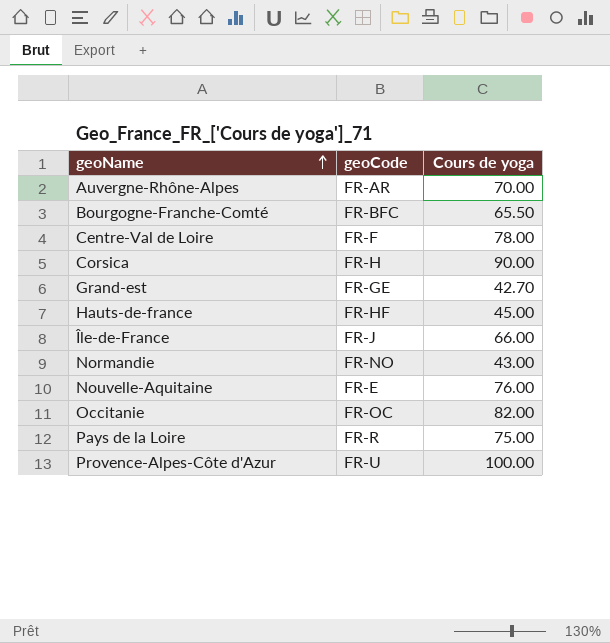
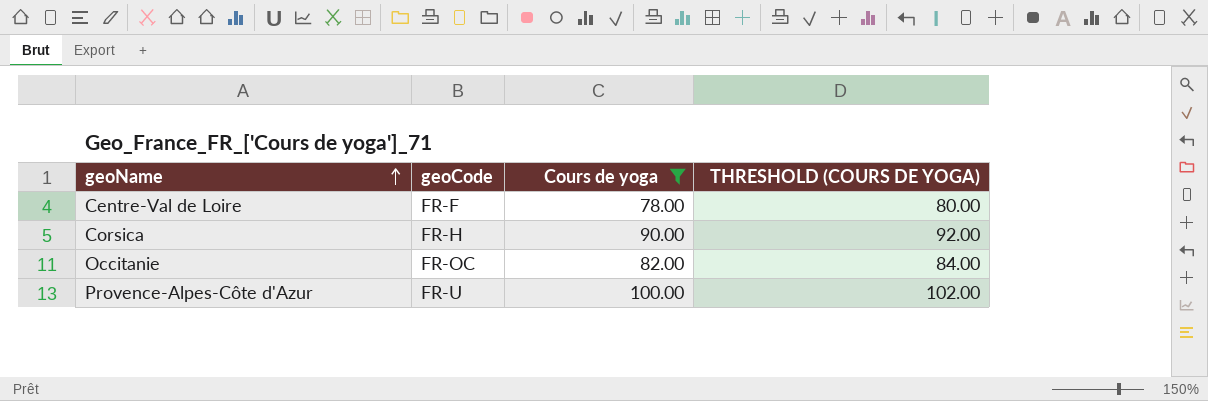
filter: none -> Cours de yoga >= 78.00
column THRESHOLD (COURS DE YOGA) | formula: none -> [Cours de yoga] + 2

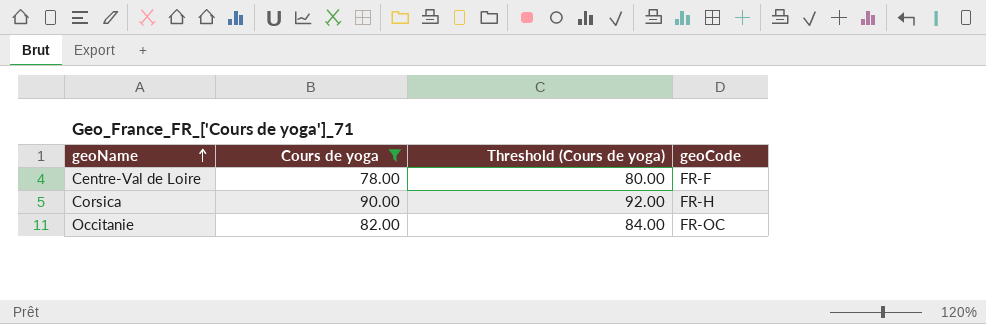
column name: THRESHOLD (COURS DE YOGA) -> Threshold (Cours de yoga)
column geoCode | position: 2 -> 4
row Provence-Alpes-Côte d'Azur: FR-U | 100.00 | 102.00 -> none

